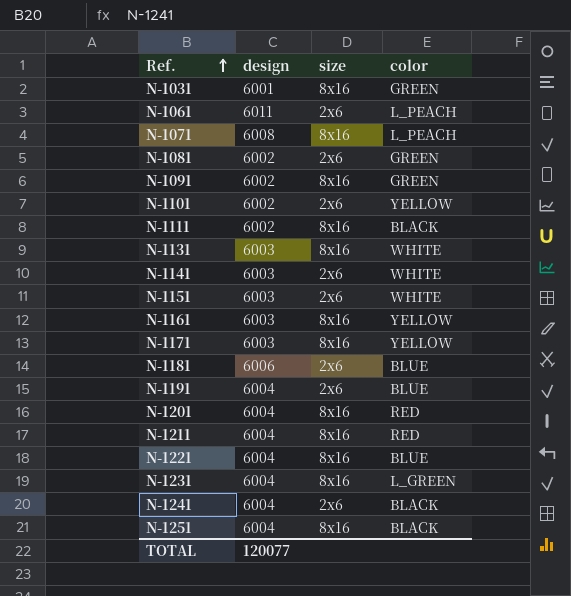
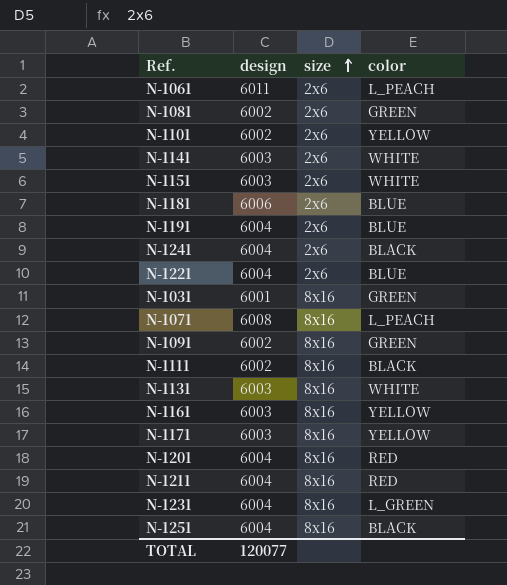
row order: Ref. ascending -> size ascending
N-1221 | size: 8x16 -> 2x6

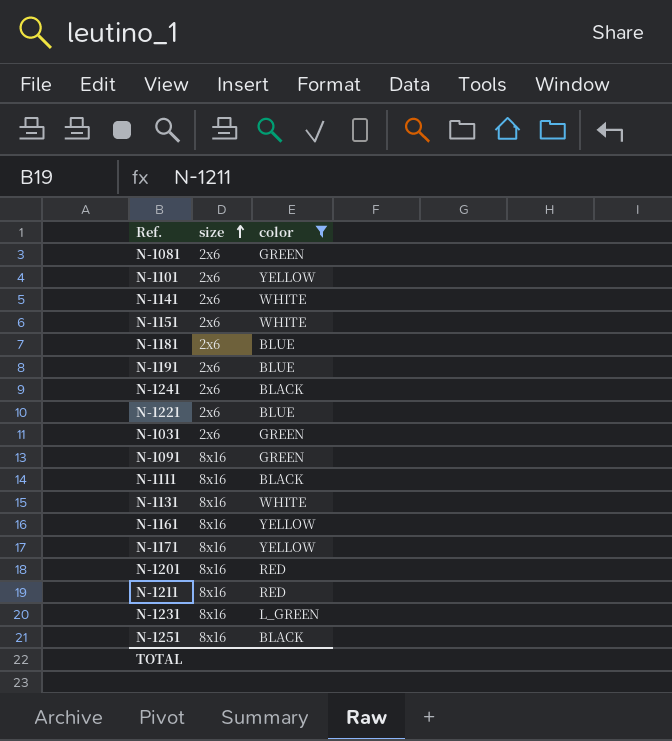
filter: none -> color != L_PEACH
column design | position: 2 -> none
N-1031 | size: 8x16 -> 2x6

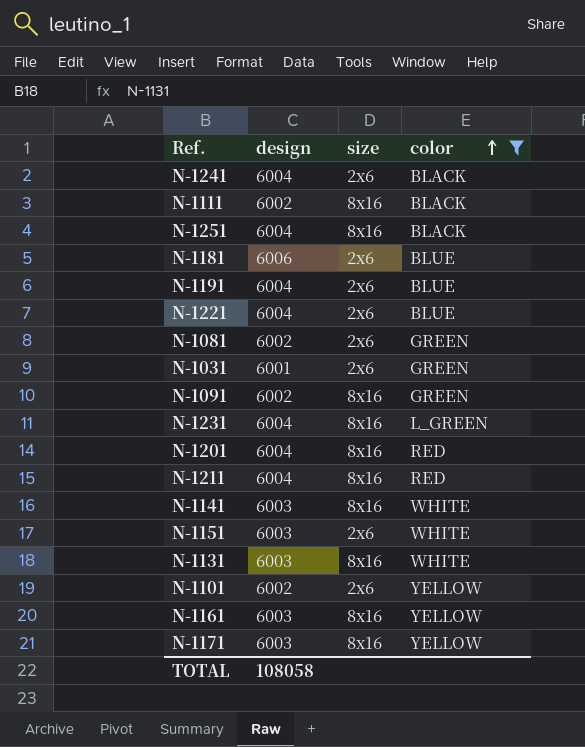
row order: size ascending -> color ascending
column design | position: none -> 2
N-1141 | size: 2x6 -> 8x16

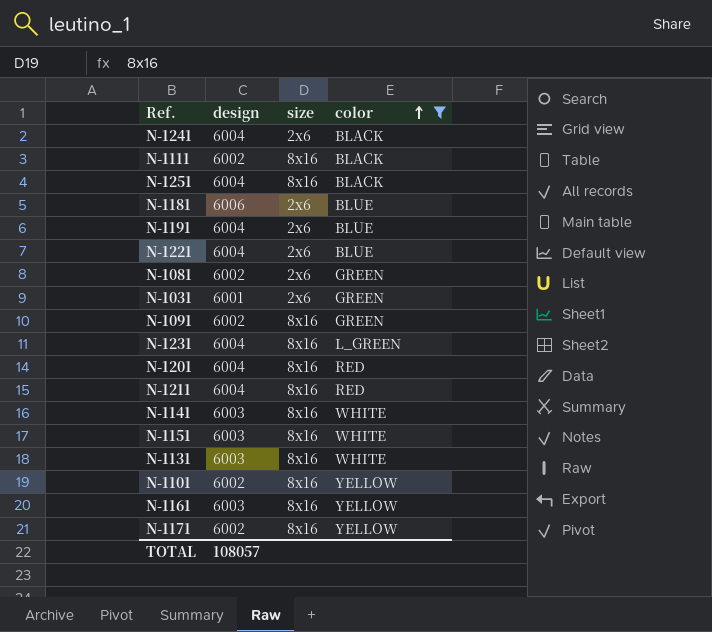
N-1151 | size: 2x6 -> 8x16
N-1101 | size: 2x6 -> 8x16
N-1171 | design: 6003 -> 6002
TOTAL | design: 108058 -> 108057

